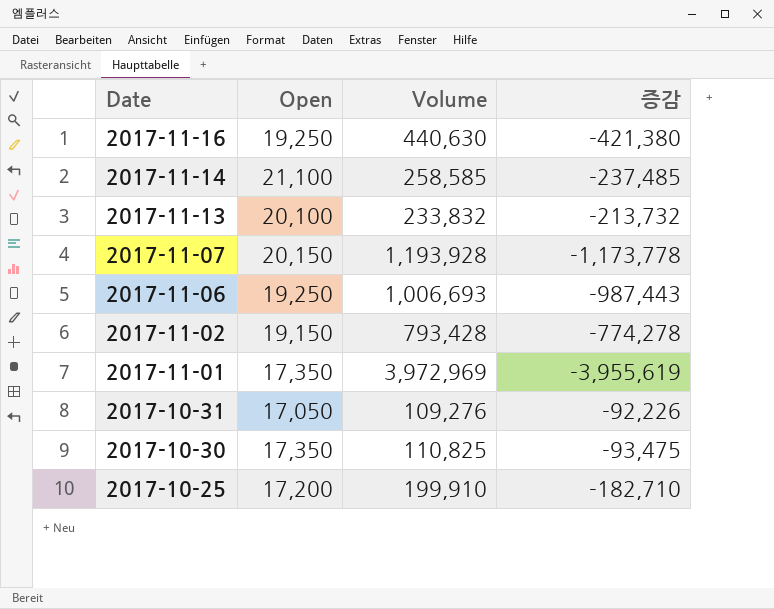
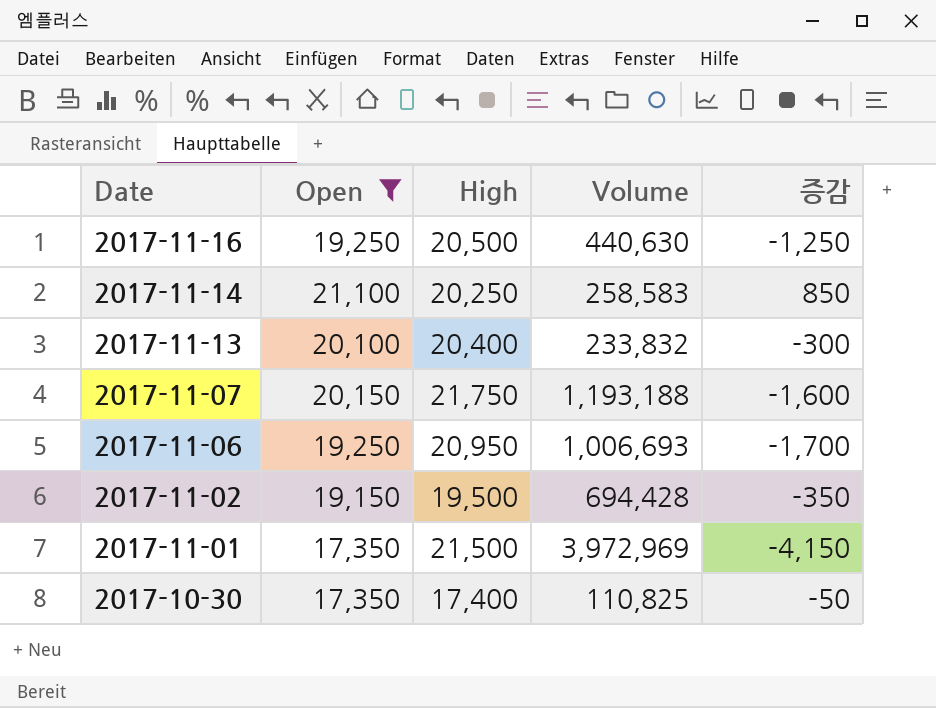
filter: none -> Open >= 17,350
column High | position: none -> 3
column 증감 | formula: [Open] - [Volume] -> [Open] - [High]
2017-11-14 | Volume: 258,585 -> 258,583
2017-11-07 | Volume: 1,193,928 -> 1,193,188
2017-11-02 | Volume: 793,428 -> 694,428

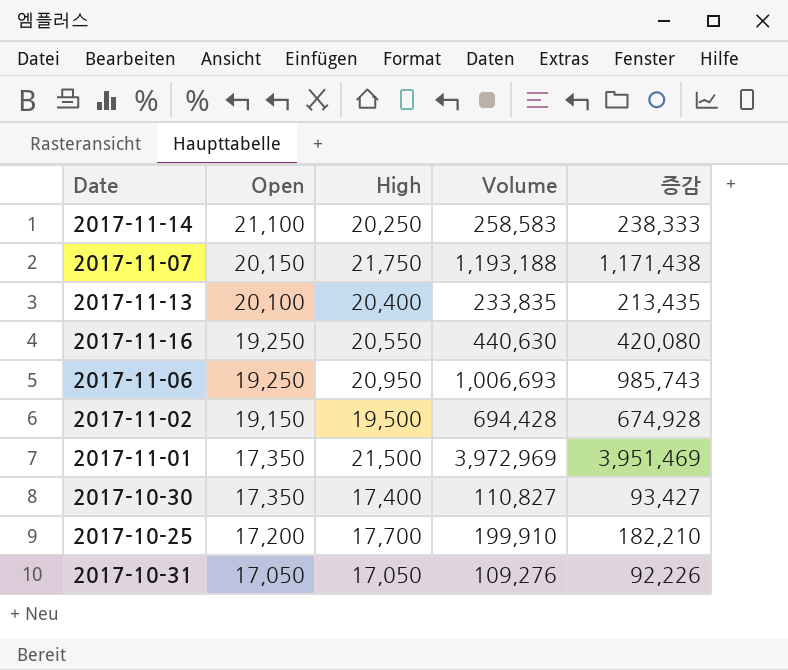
filter: Open >= 17,350 -> none
row order: Date descending -> Open descending
column 증감 | formula: [Open] - [High] -> [Volume] - [High]
2017-11-13 | Volume: 233,832 -> 233,835
2017-11-16 | High: 20,500 -> 20,550
2017-10-30 | Volume: 110,825 -> 110,827

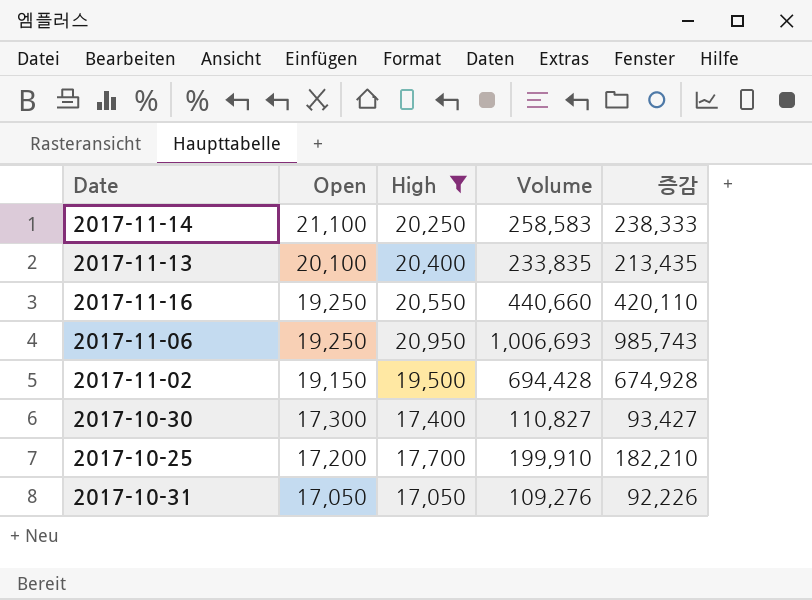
filter: none -> High <= 20,950
2017-11-16 | Volume: 440,630 -> 440,660
2017-11-16 | 증감: 420,080 -> 420,110
2017-10-30 | Open: 17,350 -> 17,300

